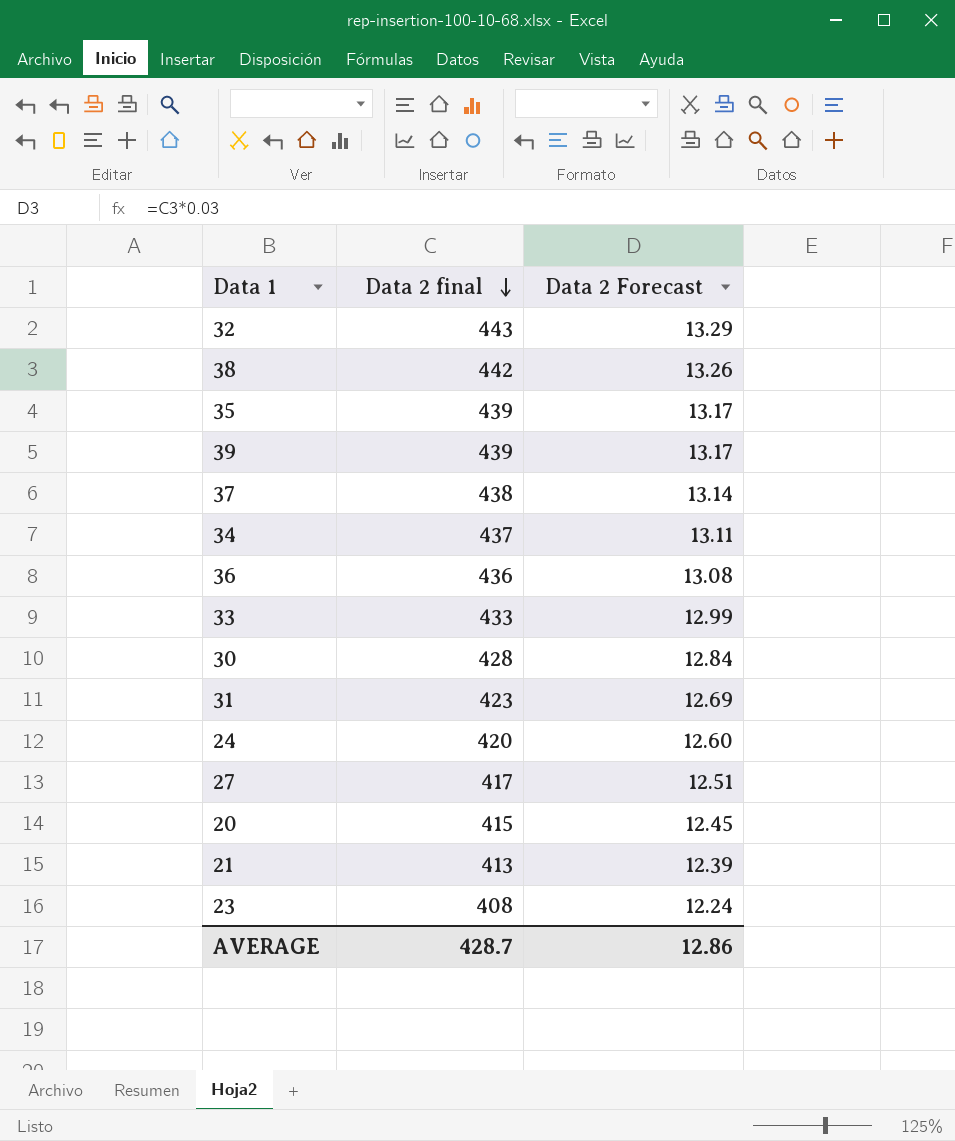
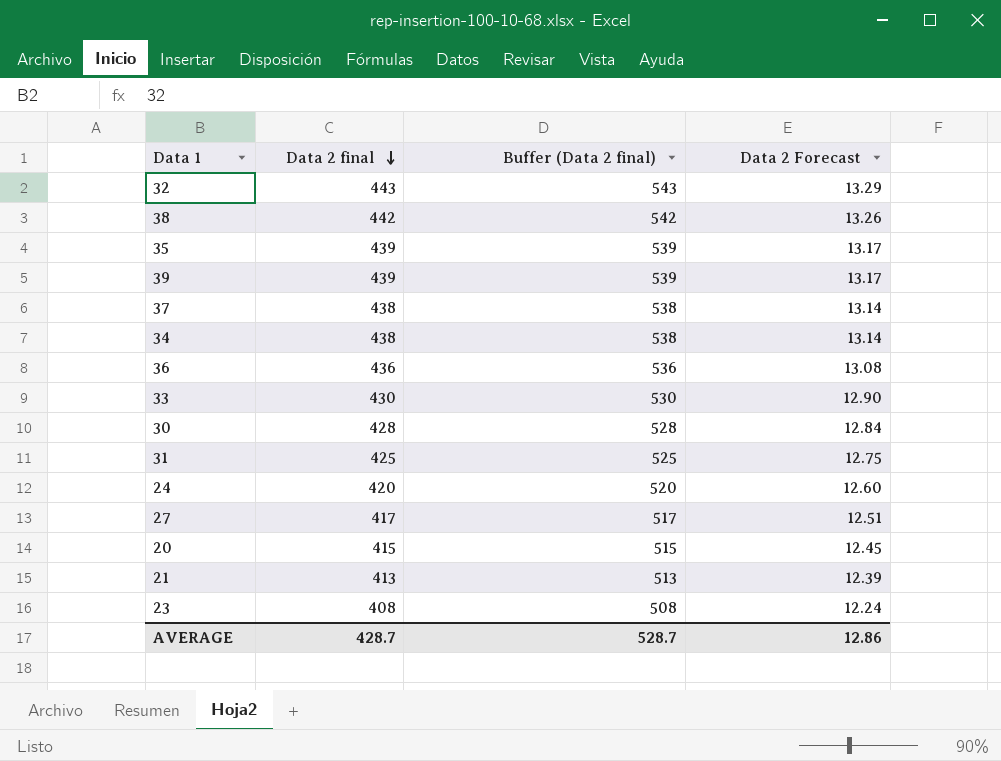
column Buffer (Data 2 final) | formula: none -> [Data 2 final] + 100
34 | Data 2 final: 437 -> 438
34 | Data 2 Forecast: 13.11 -> 13.14
33 | Data 2 final: 433 -> 430
33 | Data 2 Forecast: 12.99 -> 12.90
31 | Data 2 final: 423 -> 425
31 | Data 2 Forecast: 12.69 -> 12.75

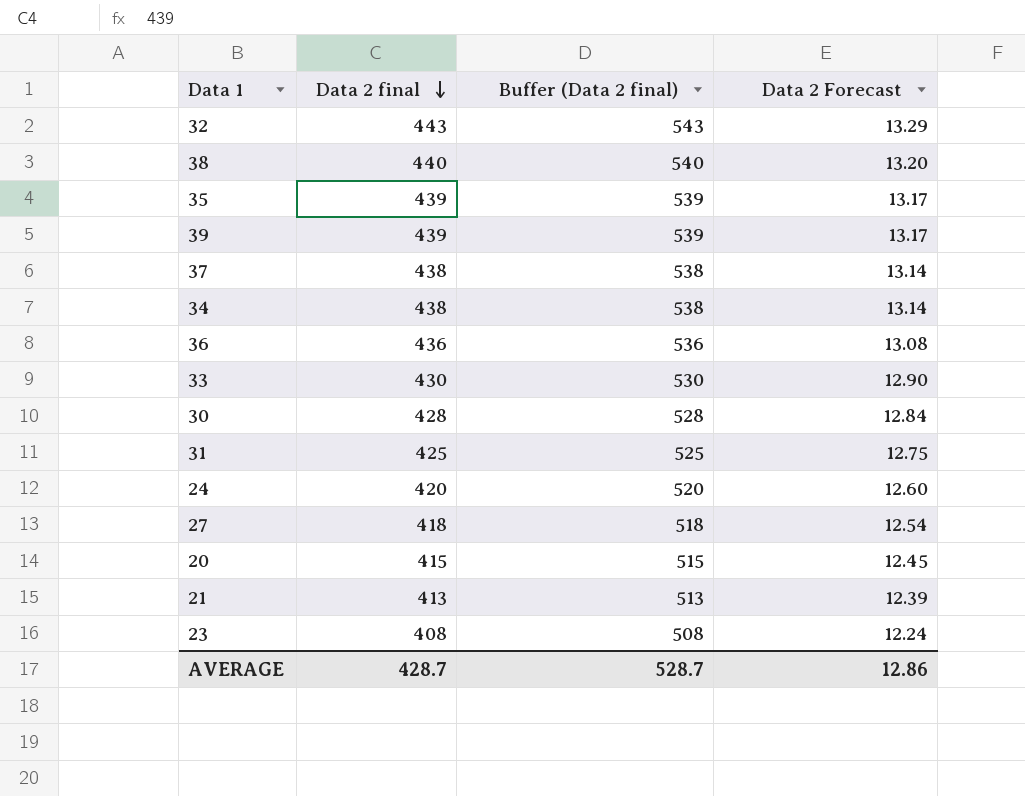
38 | Data 2 final: 442 -> 440
38 | Buffer (Data 2 final): 542 -> 540
38 | Data 2 Forecast: 13.26 -> 13.20
27 | Data 2 final: 417 -> 418
27 | Buffer (Data 2 final): 517 -> 518
27 | Data 2 Forecast: 12.51 -> 12.54

